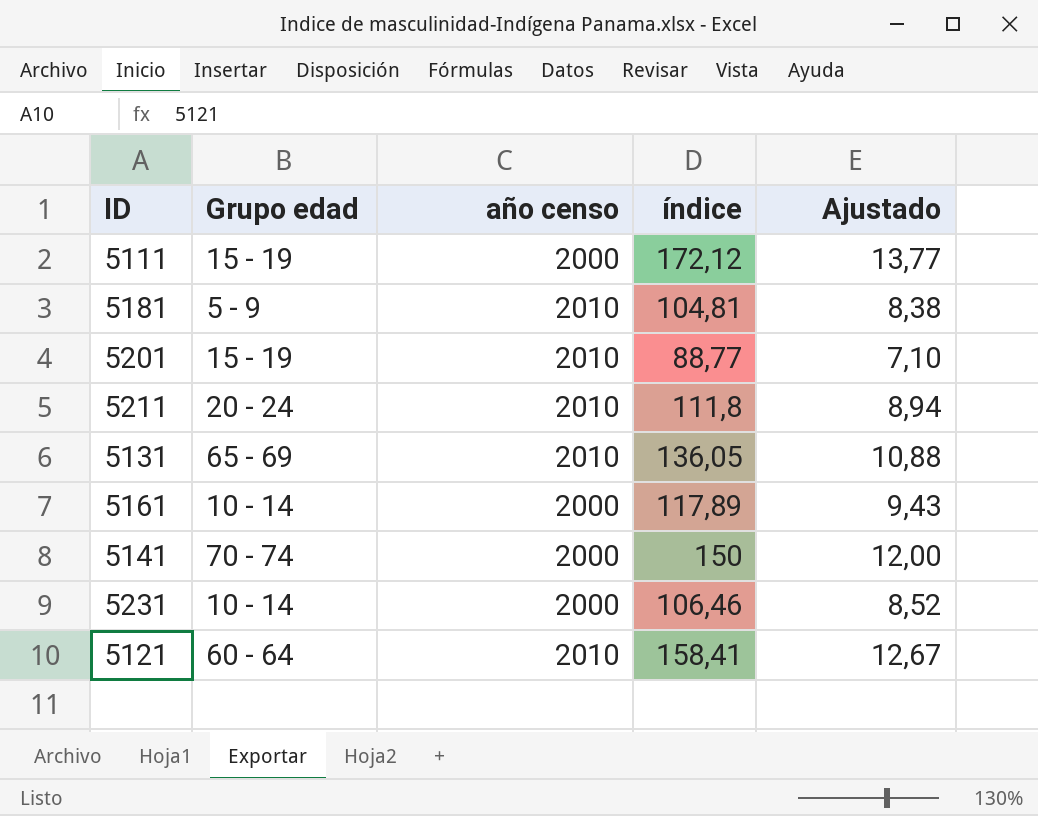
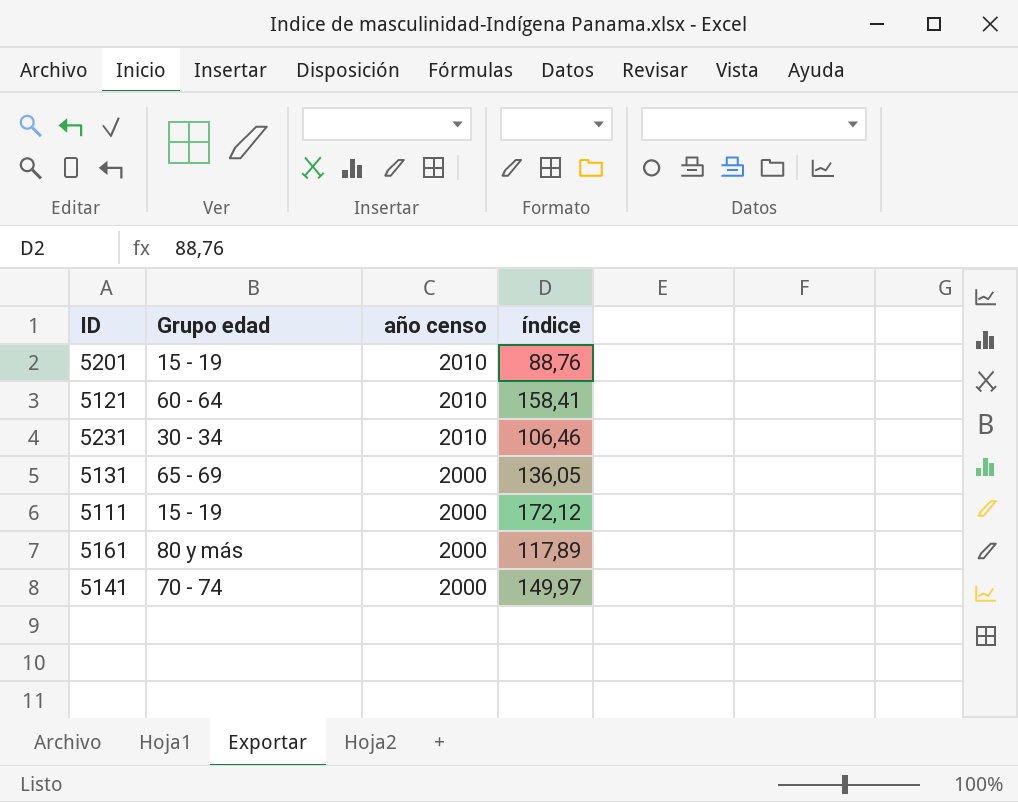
row order: none -> año censo descending
column Ajustado | formula: [índice] * 0,08 -> none
row 5181: 5 - 9 | 2010 | 104,81 | 8,38 -> none
row 5211: 20 - 24 | 2010 | 111,8 | 8,94 -> none
5201 | índice: 88,77 -> 88,76
5231 | Grupo edad: 10 - 14 -> 30 - 34
5231 | año censo: 2000 -> 2010
5131 | año censo: 2010 -> 2000
5161 | Grupo edad: 10 - 14 -> 80 y más
5141 | índice: 150 -> 149,97

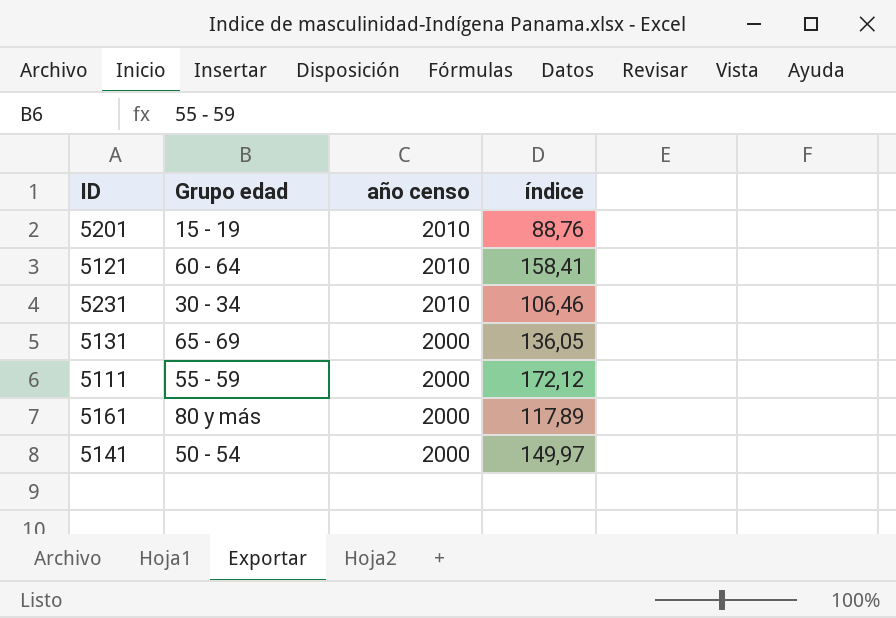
5111 | Grupo edad: 15 - 19 -> 55 - 59
5141 | Grupo edad: 70 - 74 -> 50 - 54

